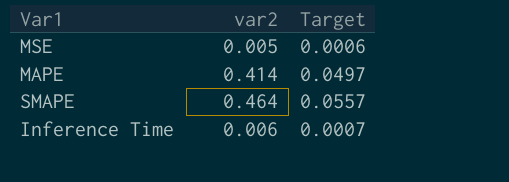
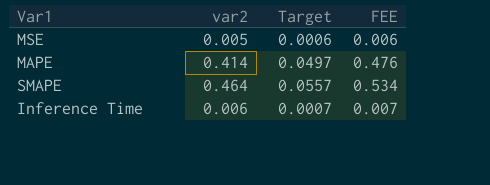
column FEE | formula: none -> [var2] * 1.15

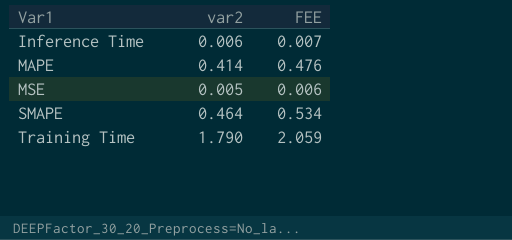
row order: none -> Var1 ascending
column Target | formula: [var2] * 0.12 -> none
row Training Time: none -> 1.790 | 2.059

